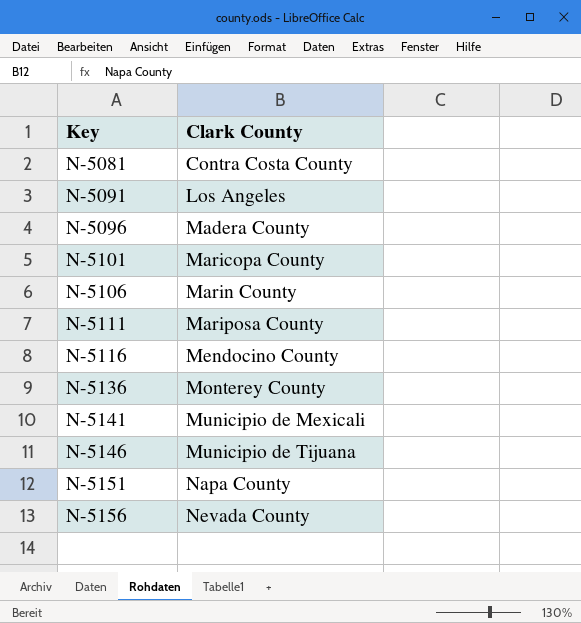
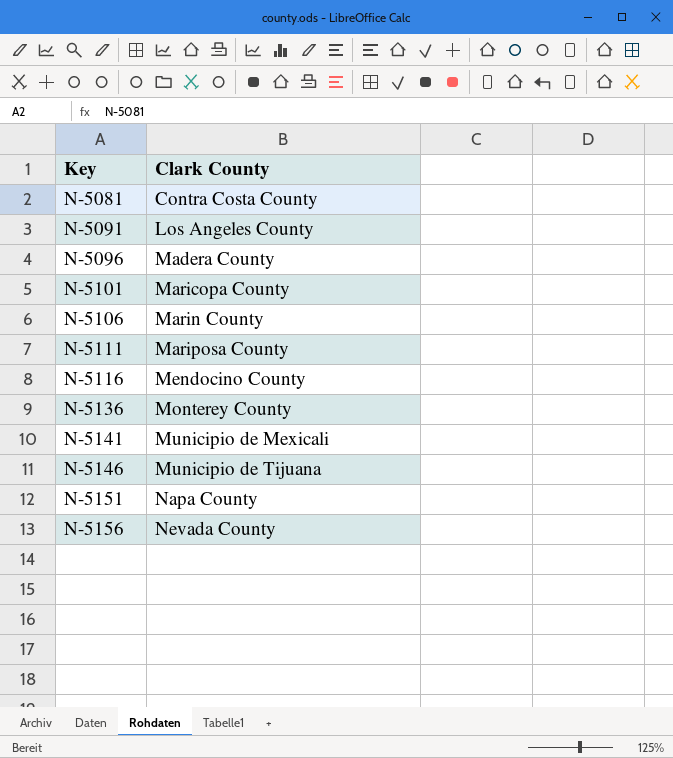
N-5091 | Clark County: Los Angeles -> Los Angeles County

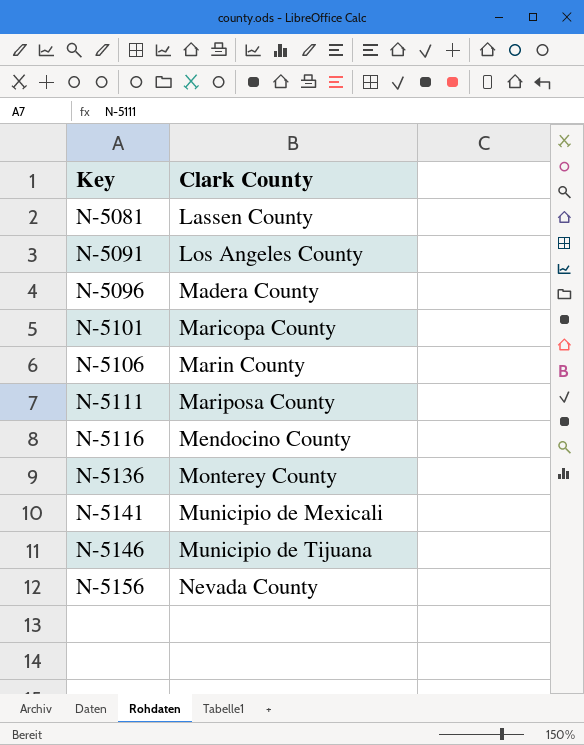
row N-5151: Napa County -> none
N-5081 | Clark County: Contra Costa County -> Lassen County

